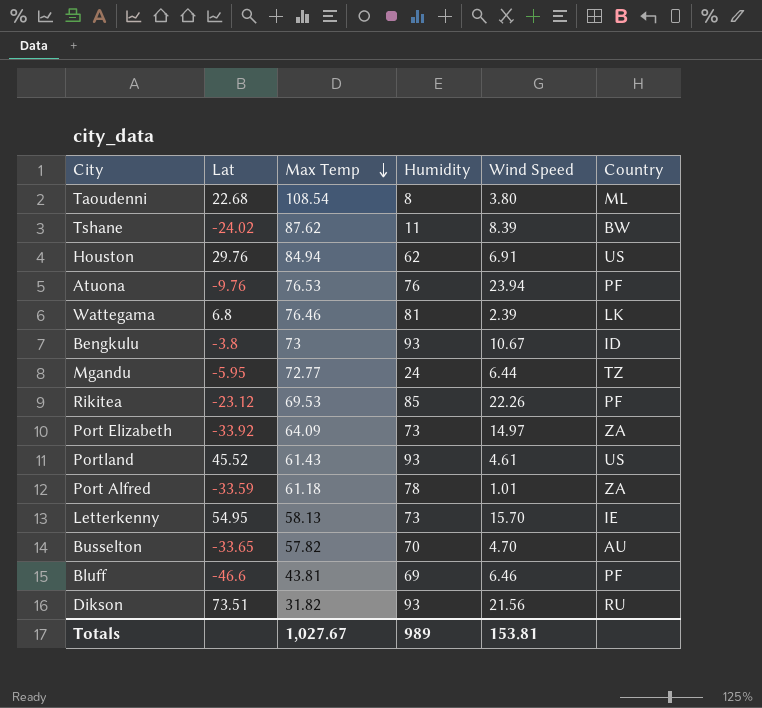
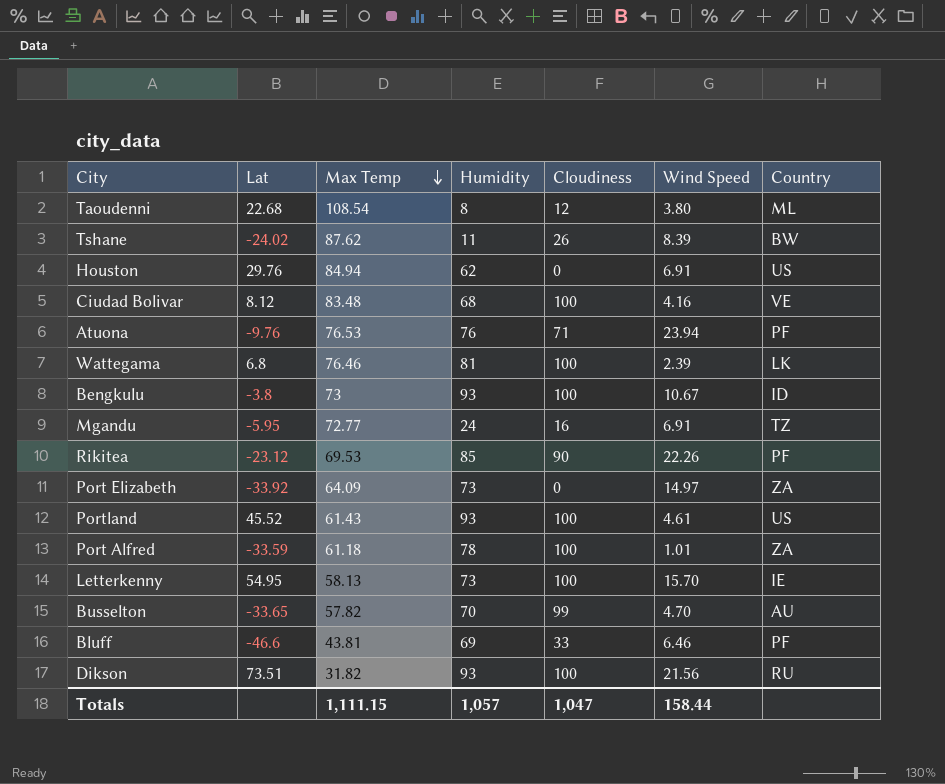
column Cloudiness | position: none -> 5
row Ciudad Bolivar: none -> 8.12 | 83.48 | 68 | 100 | 4.16 | VE
Mgandu | Wind Speed: 6.44 -> 6.91
Totals | Max Temp: 1,027.67 -> 1,111.15
Totals | Humidity: 989 -> 1,057
Totals | Wind Speed: 153.81 -> 158.44

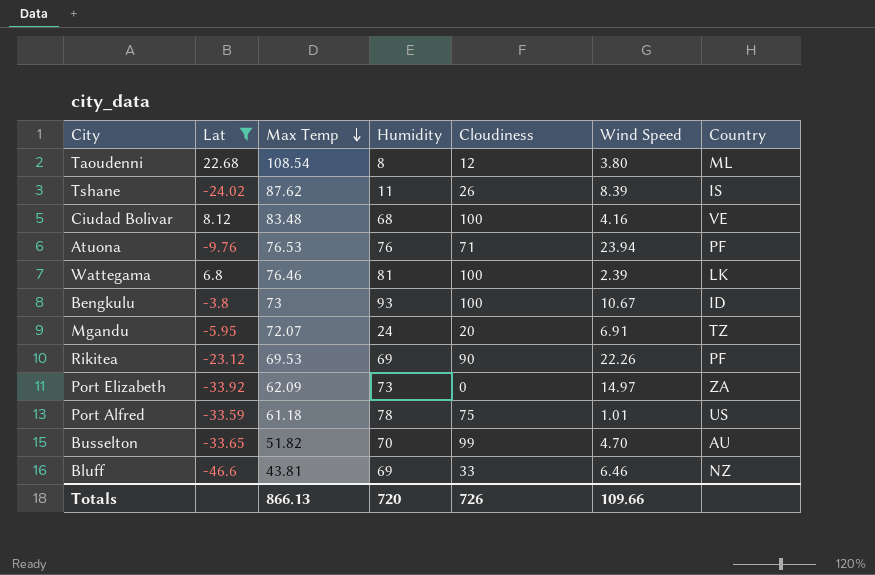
filter: none -> Lat <= 22.68
Tshane | Country: BW -> IS
Mgandu | Max Temp: 72.77 -> 72.07
Mgandu | Cloudiness: 16 -> 20
Rikitea | Humidity: 85 -> 69
Port Elizabeth | Max Temp: 64.09 -> 62.09
Port Alfred | Cloudiness: 100 -> 75
Port Alfred | Country: ZA -> US
Busselton | Max Temp: 57.82 -> 51.82
Bluff | Country: PF -> NZ
Totals | Max Temp: 1,111.15 -> 866.13
Totals | Humidity: 1,057 -> 720
Totals | Cloudiness: 1,047 -> 726
Totals | Wind Speed: 158.44 -> 109.66

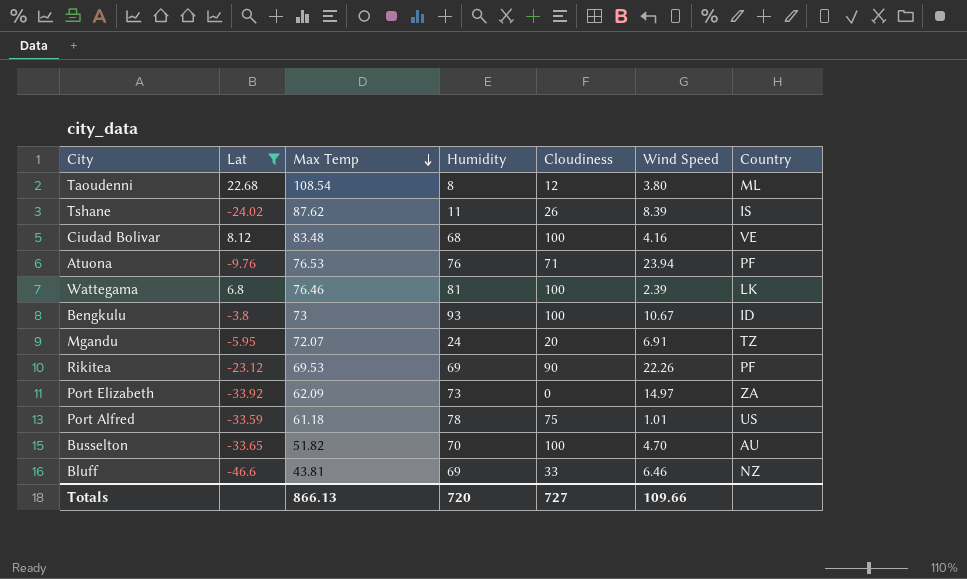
Busselton | Cloudiness: 99 -> 100
Totals | Cloudiness: 726 -> 727

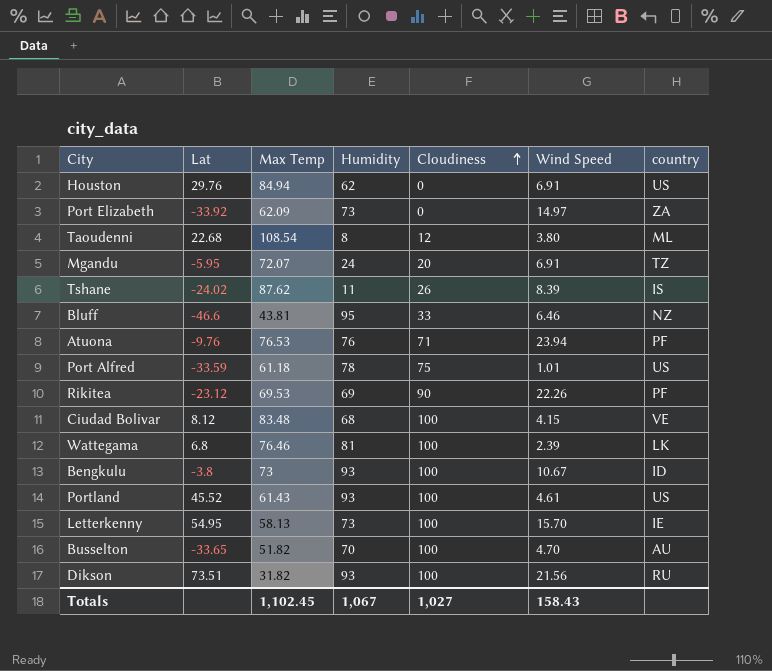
filter: Lat <= 22.68 -> none
row order: Max Temp descending -> Cloudiness ascending
column name: Country -> country
Bluff | Humidity: 69 -> 95
Ciudad Bolivar | Wind Speed: 4.16 -> 4.15
Totals | Max Temp: 866.13 -> 1,102.45
Totals | Humidity: 720 -> 1,067
Totals | Cloudiness: 727 -> 1,027
Totals | Wind Speed: 109.66 -> 158.43

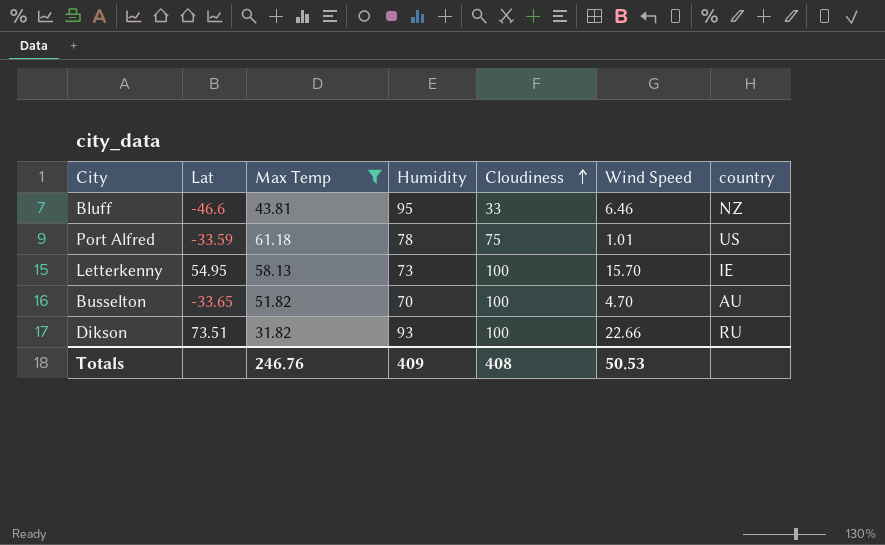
filter: none -> Max Temp <= 61.18
Dikson | Wind Speed: 21.56 -> 22.66
Totals | Max Temp: 1,102.45 -> 246.76
Totals | Humidity: 1,067 -> 409
Totals | Cloudiness: 1,027 -> 408
Totals | Wind Speed: 158.43 -> 50.53

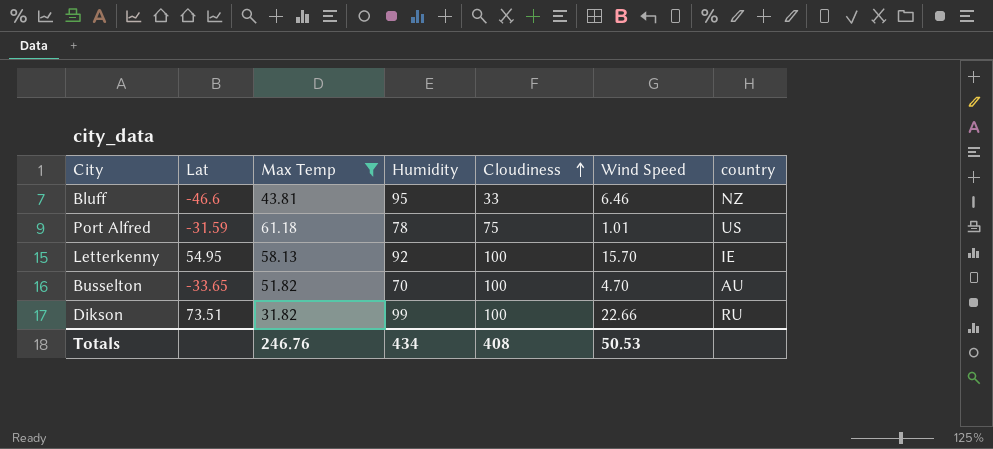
Port Alfred | Lat: -33.59 -> -31.59
Letterkenny | Humidity: 73 -> 92
Dikson | Humidity: 93 -> 99
Totals | Humidity: 409 -> 434

